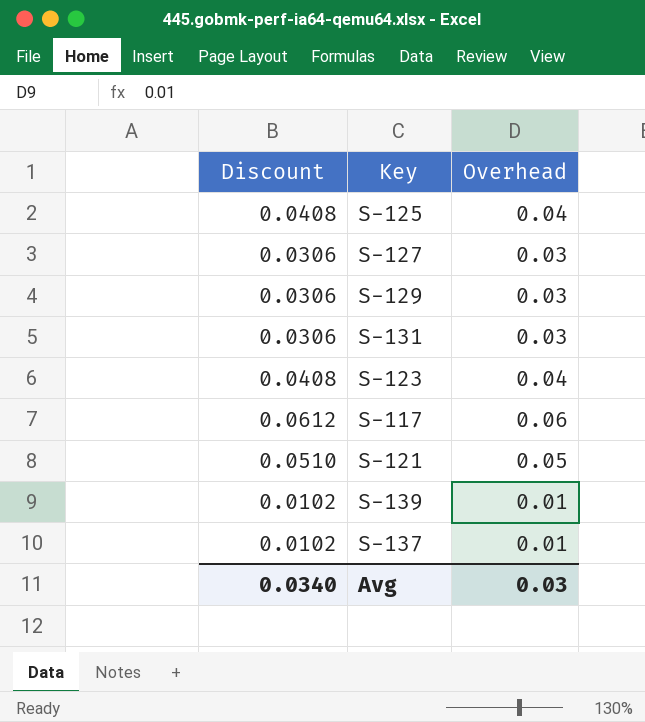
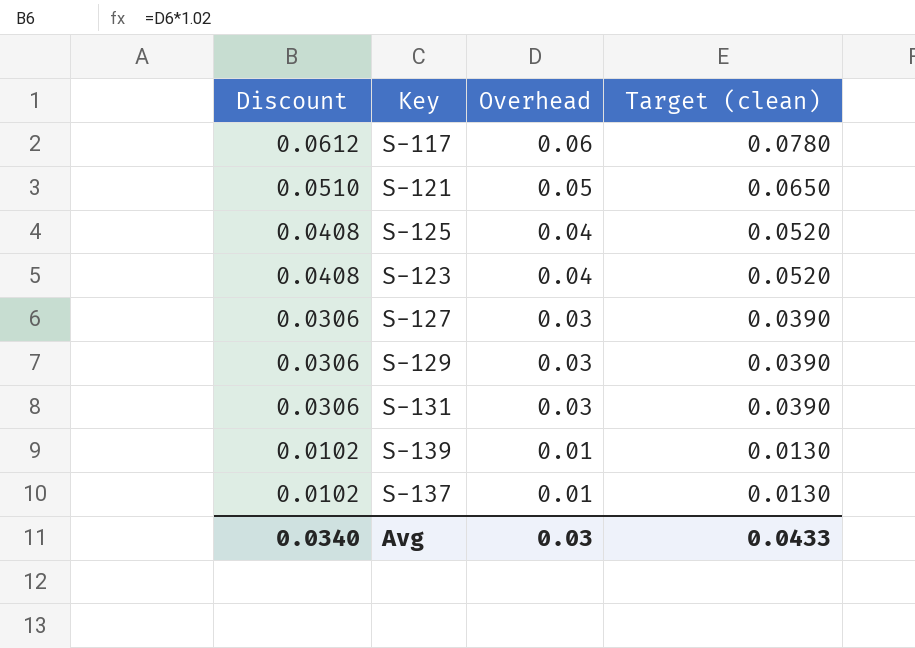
row order: none -> Discount descending
column Target (clean) | formula: none -> [Overhead] * 1.3

